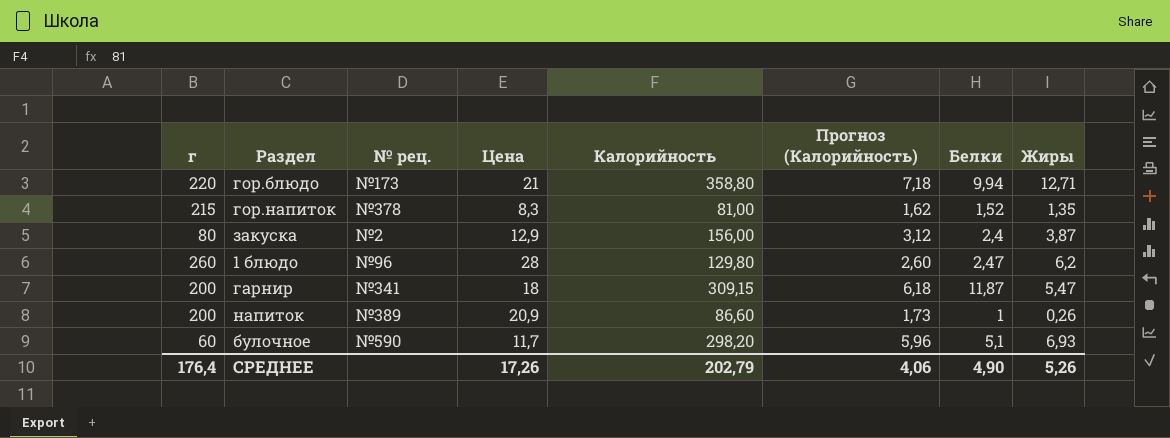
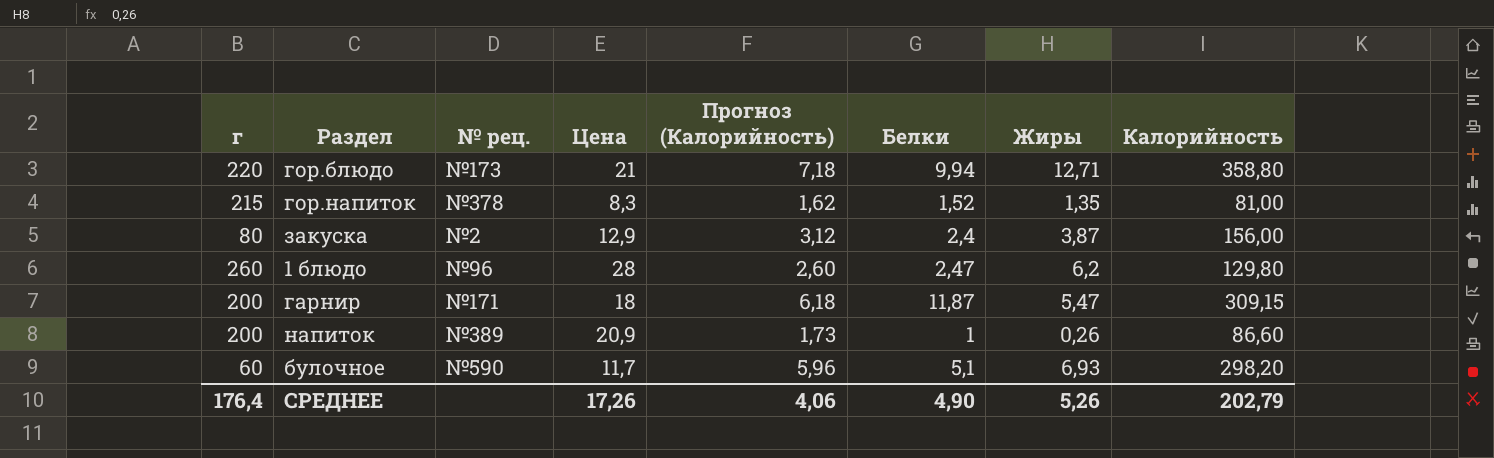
column Калорийность | position: 5 -> 8
гарнир | № рец.: №341 -> №171

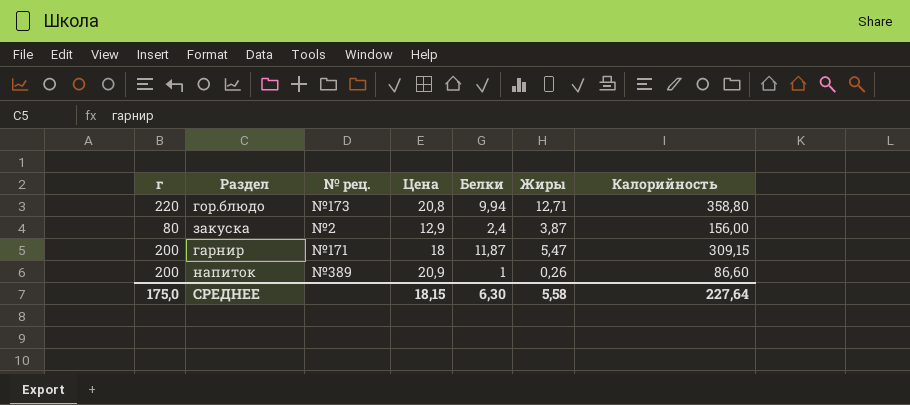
column Прогноз (Калорийность) | formula: [Калорийность] * 0,02 -> none
row гор.напиток: 215 | №378 | 8,3 | 1,62 | 1,52 | 1,35 | 81,00 -> none
row 1 блюдо: 260 | №96 | 28 | 2,60 | 2,47 | 6,2 | 129,80 -> none
row булочное: 60 | №590 | 11,7 | 5,96 | 5,1 | 6,93 | 298,20 -> none
гор.блюдо | Цена: 21 -> 20,8
СРЕДНЕЕ | г: 176,4 -> 175,0
СРЕДНЕЕ | Цена: 17,26 -> 18,15
СРЕДНЕЕ | Белки: 4,90 -> 6,30
СРЕДНЕЕ | Жиры: 5,26 -> 5,58
СРЕДНЕЕ | Калорийность: 202,79 -> 227,64

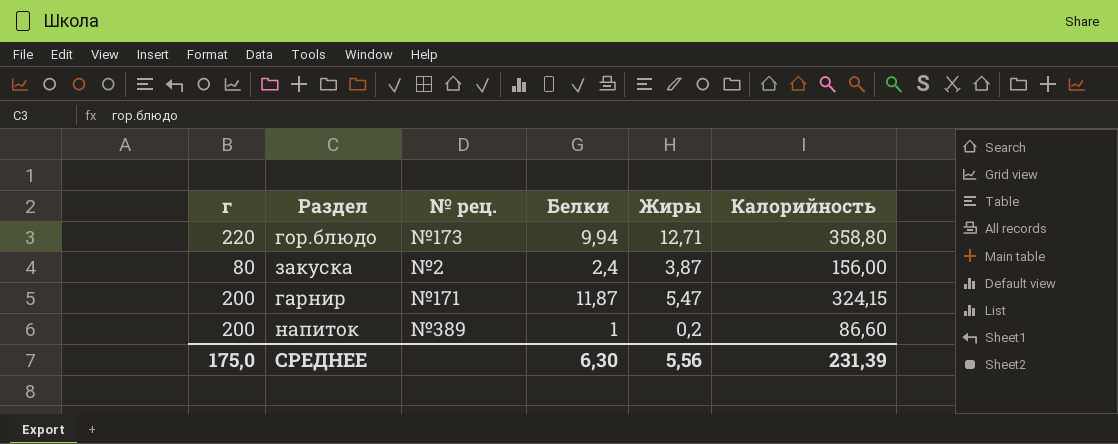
column Цена | position: 4 -> none
гарнир | Калорийность: 309,15 -> 324,15
напиток | Жиры: 0,26 -> 0,2
СРЕДНЕЕ | Жиры: 5,58 -> 5,56
СРЕДНЕЕ | Калорийность: 227,64 -> 231,39

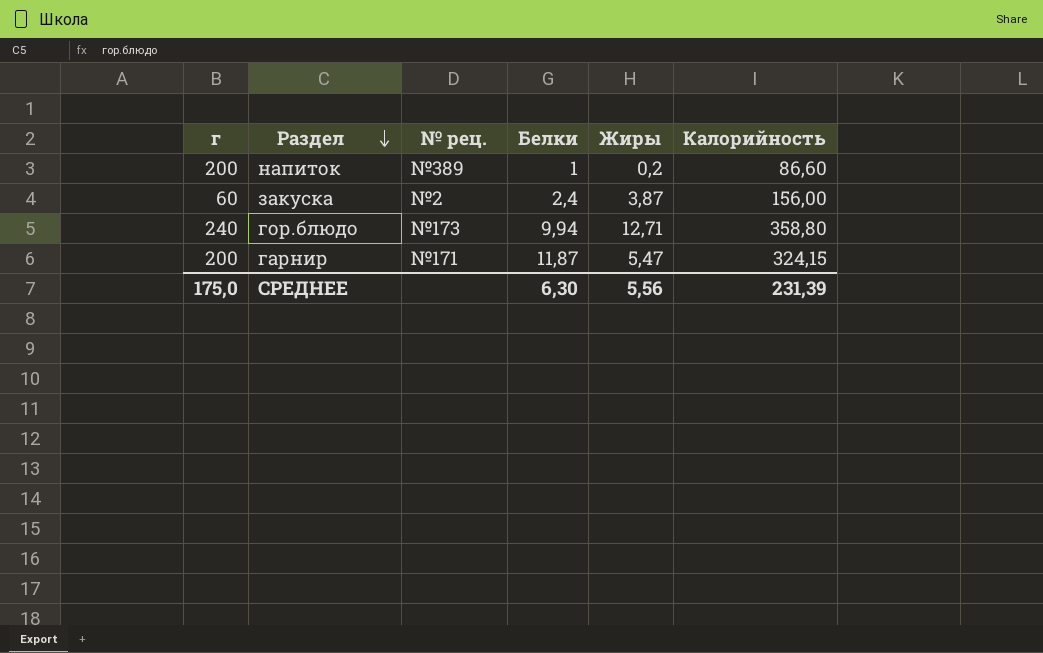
row order: none -> Раздел descending
закуска | г: 80 -> 60
гор.блюдо | г: 220 -> 240

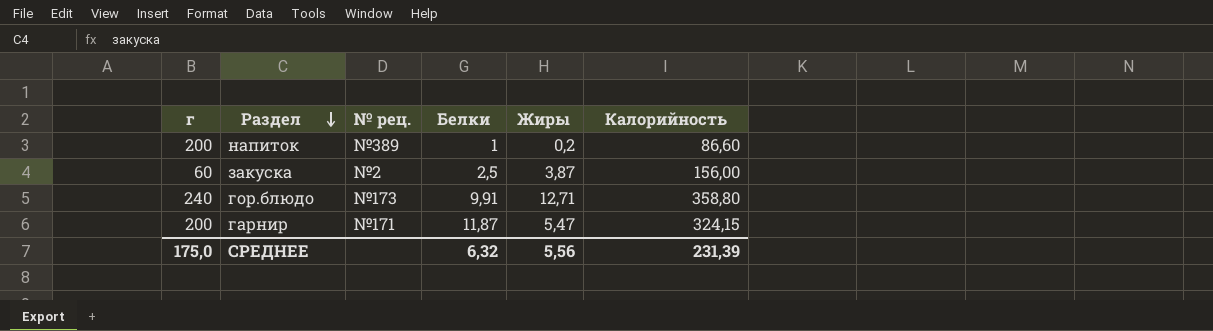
закуска | Белки: 2,4 -> 2,5
гор.блюдо | Белки: 9,94 -> 9,91
СРЕДНЕЕ | Белки: 6,30 -> 6,32

